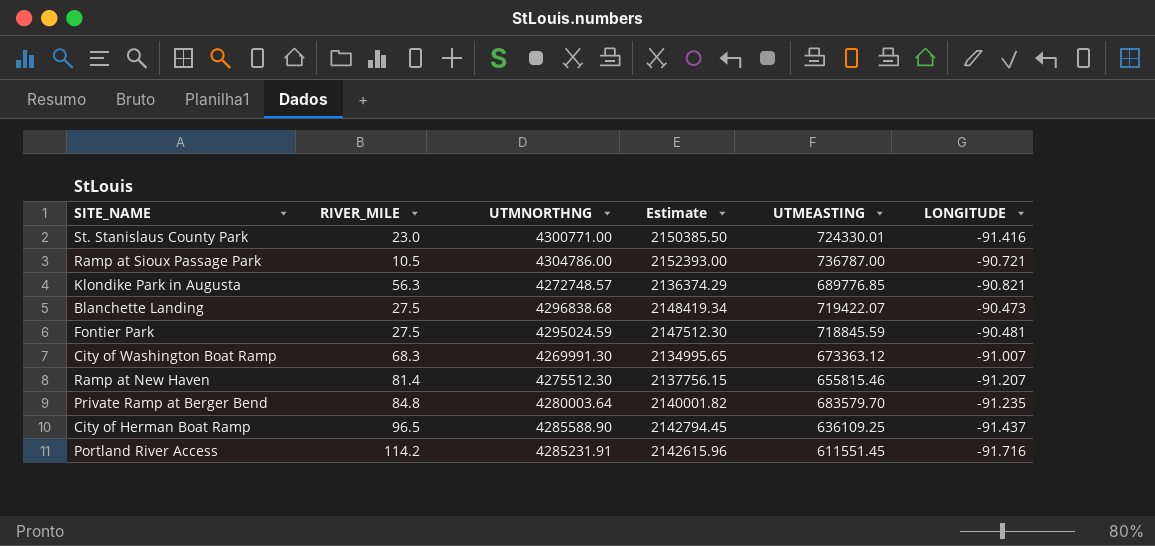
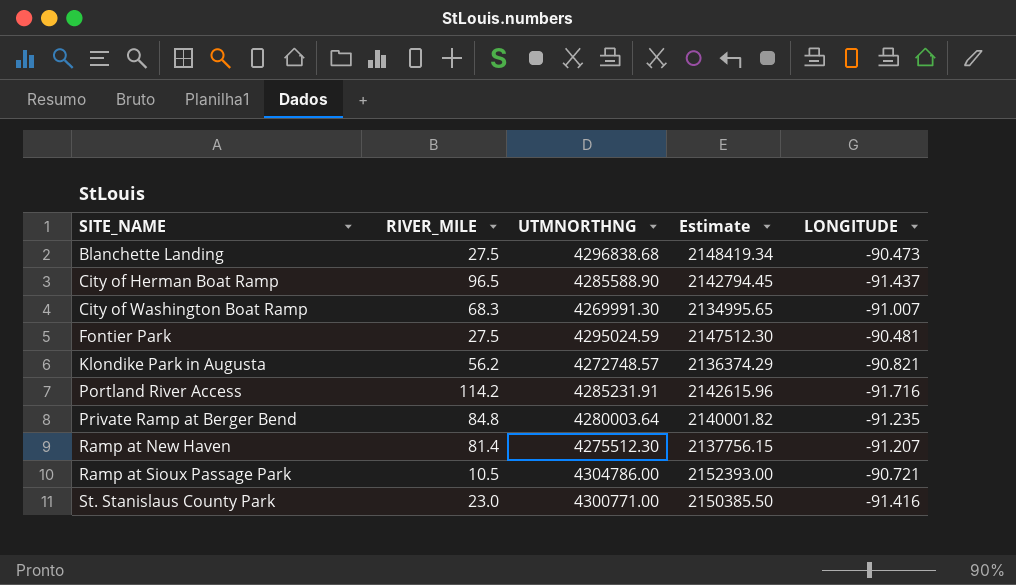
row order: none -> SITE_NAME ascending
column UTMEASTING | position: 5 -> none
Klondike Park in Augusta | RIVER_MILE: 56.3 -> 56.2

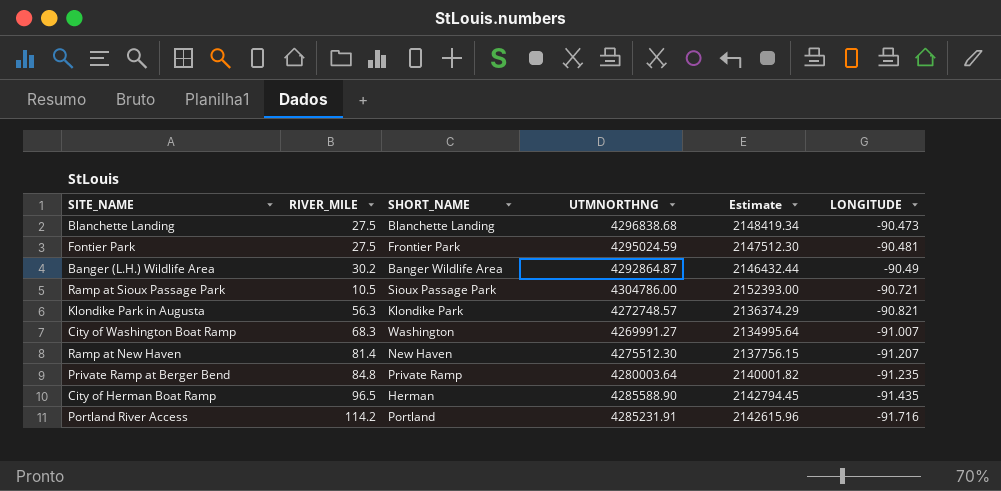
row order: SITE_NAME ascending -> LONGITUDE descending
column SHORT_NAME | position: none -> 3
row St. Stanislaus County Park: 23.0 | 4300771.00 | 2150385.50 | -91.416 -> none
row Banger (L.H.) Wildlife Area: none -> 30.2 | Banger Wildlife Area | 4292864.87 | 2146432.44 | -90.49
Klondike Park in Augusta | RIVER_MILE: 56.2 -> 56.3
City of Washington Boat Ramp | UTMNORTHNG: 4269991.30 -> 4269991.27
City of Washington Boat Ramp | Estimate: 2134995.65 -> 2134995.64
City of Herman Boat Ramp | LONGITUDE: -91.437 -> -91.435

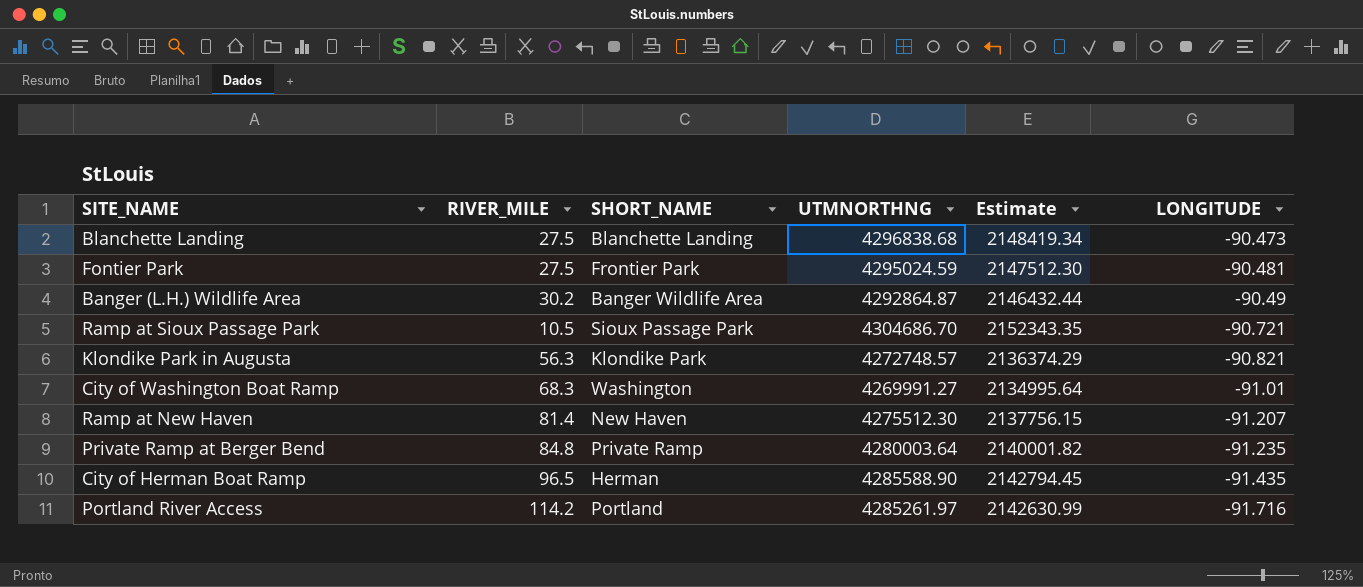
Ramp at Sioux Passage Park | UTMNORTHNG: 4304786.00 -> 4304686.70
Ramp at Sioux Passage Park | Estimate: 2152393.00 -> 2152343.35
City of Washington Boat Ramp | LONGITUDE: -91.007 -> -91.01
Portland River Access | UTMNORTHNG: 4285231.91 -> 4285261.97
Portland River Access | Estimate: 2142615.96 -> 2142630.99

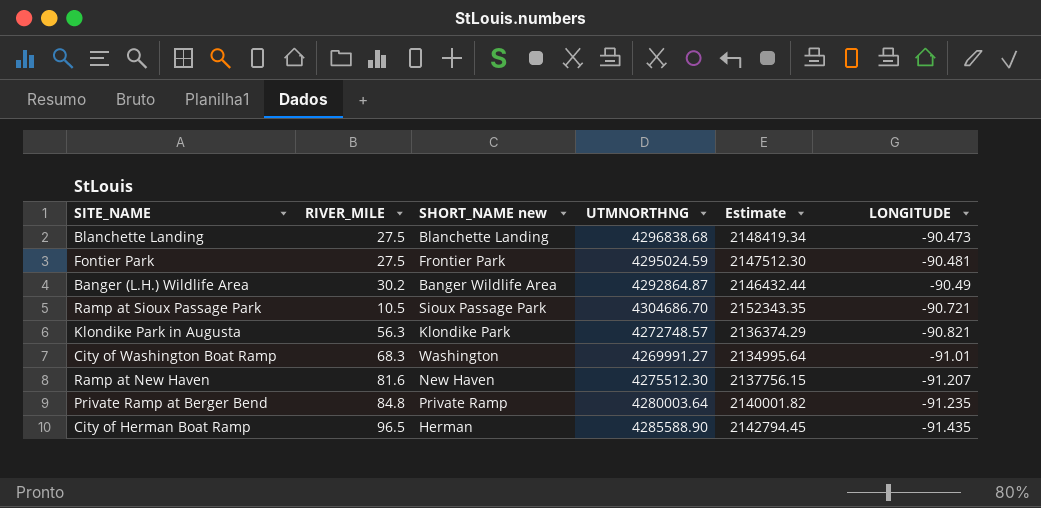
column name: SHORT_NAME -> SHORT_NAME new
row Portland River Access: 114.2 | Portland | 4285261.97 | 2142630.99 | -91.716 -> none
Ramp at New Haven | RIVER_MILE: 81.4 -> 81.6

